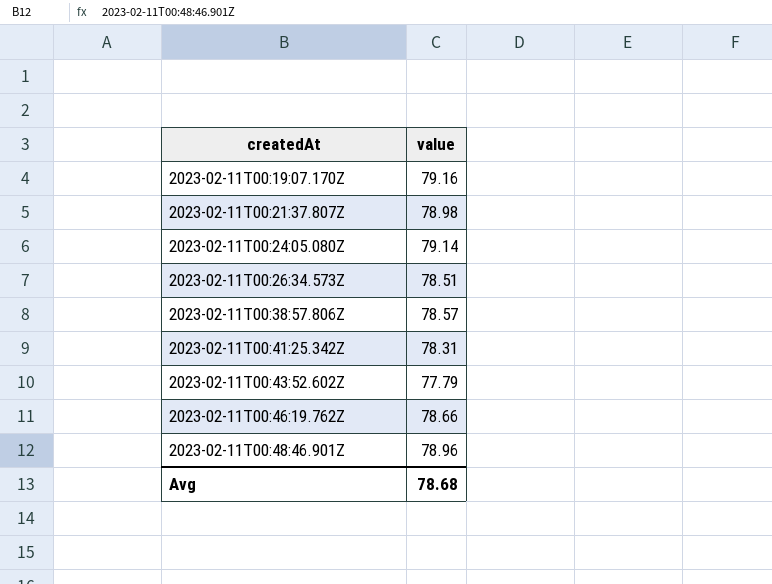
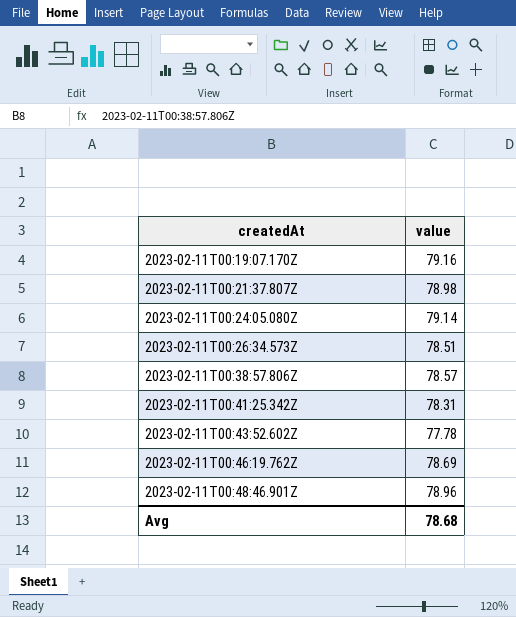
2023-02-11T00:43:52.602Z | value: 77.79 -> 77.78
2023-02-11T00:46:19.762Z | value: 78.66 -> 78.69

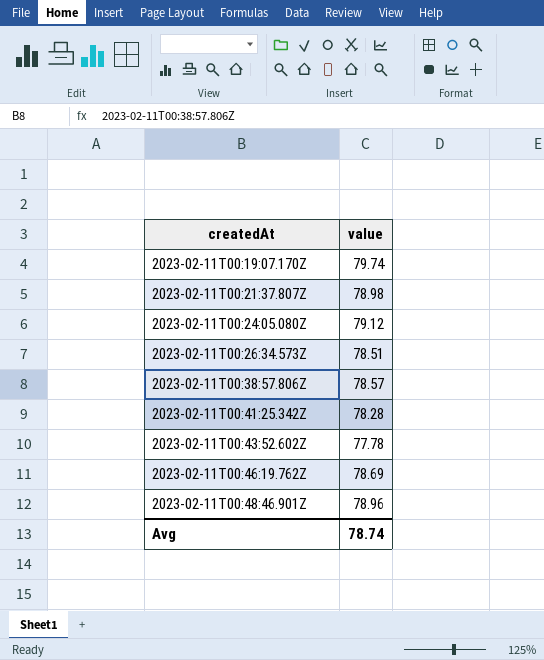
2023-02-11T00:19:07.170Z | value: 79.16 -> 79.74
2023-02-11T00:24:05.080Z | value: 79.14 -> 79.12
2023-02-11T00:41:25.342Z | value: 78.31 -> 78.28
Avg | value: 78.68 -> 78.74

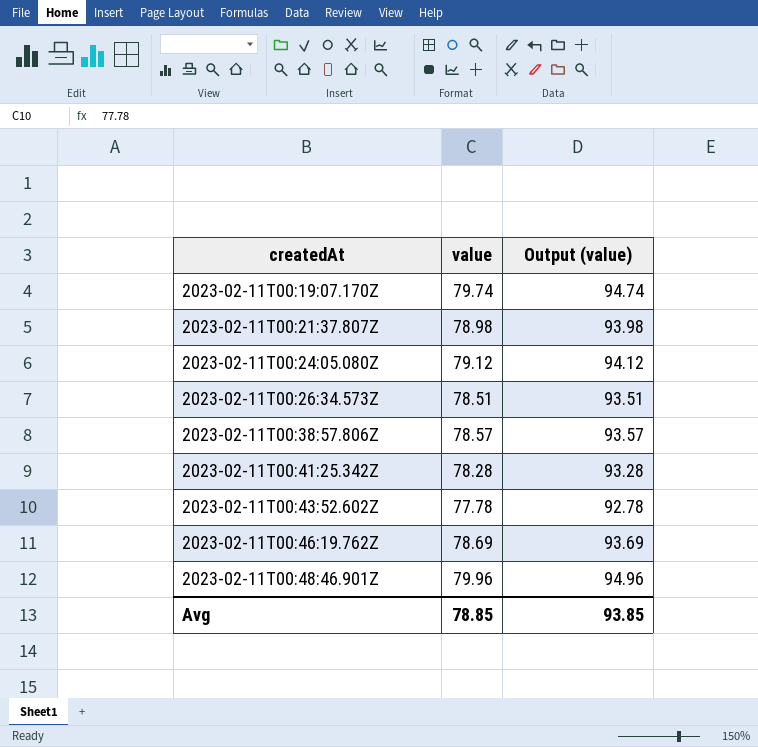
column Output (value) | formula: none -> [value] + 15
2023-02-11T00:48:46.901Z | value: 78.96 -> 79.96
Avg | value: 78.74 -> 78.85

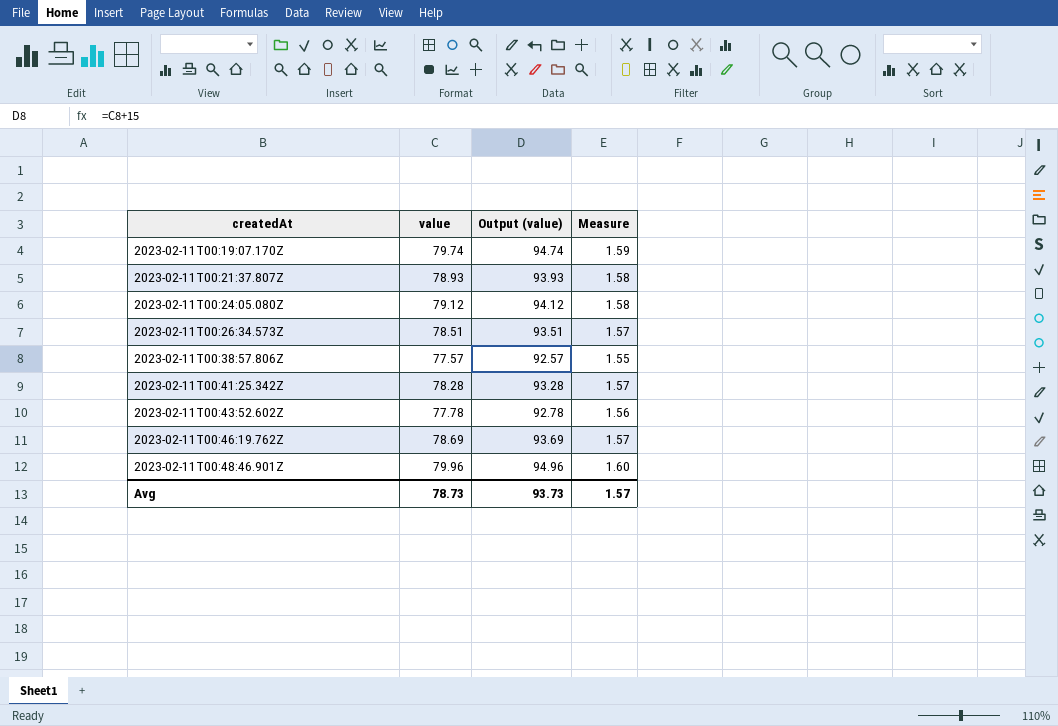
column Measure | formula: none -> [value] * 0.02
2023-02-11T00:21:37.807Z | value: 78.98 -> 78.93
2023-02-11T00:21:37.807Z | Output (value): 93.98 -> 93.93
2023-02-11T00:38:57.806Z | value: 78.57 -> 77.57
2023-02-11T00:38:57.806Z | Output (value): 93.57 -> 92.57
Avg | value: 78.85 -> 78.73
Avg | Output (value): 93.85 -> 93.73

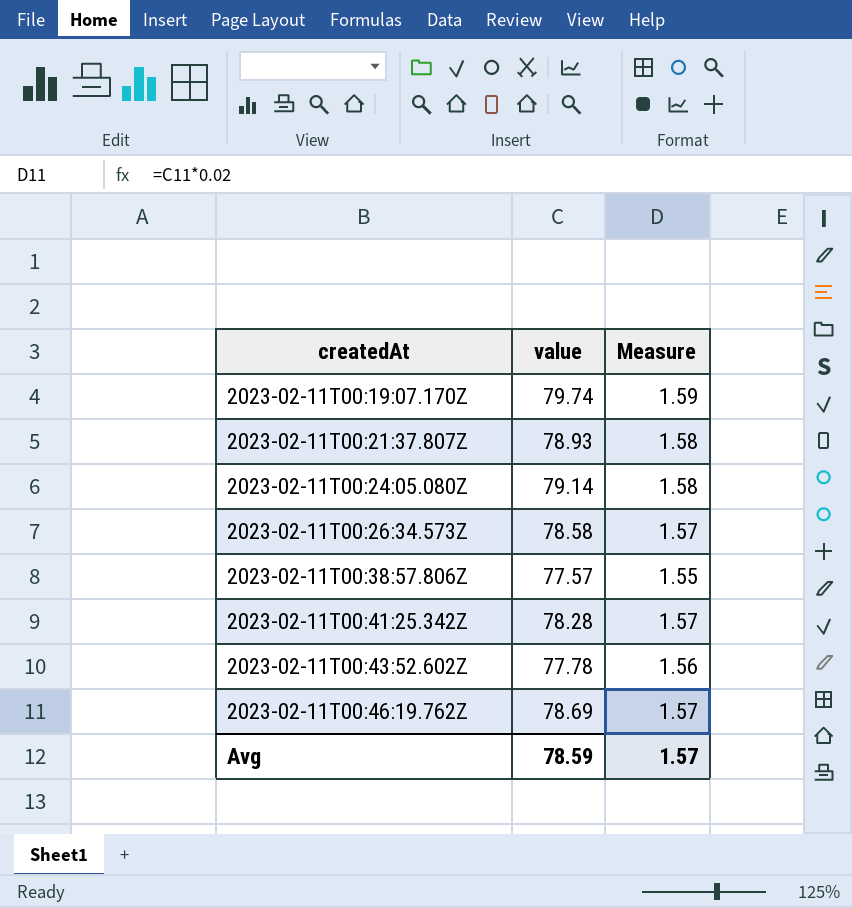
column Output (value) | formula: [value] + 15 -> none
row 2023-02-11T00:48:46.901Z: 79.96 | 94.96 | 1.60 -> none
2023-02-11T00:24:05.080Z | value: 79.12 -> 79.14
2023-02-11T00:26:34.573Z | value: 78.51 -> 78.58
Avg | value: 78.73 -> 78.59

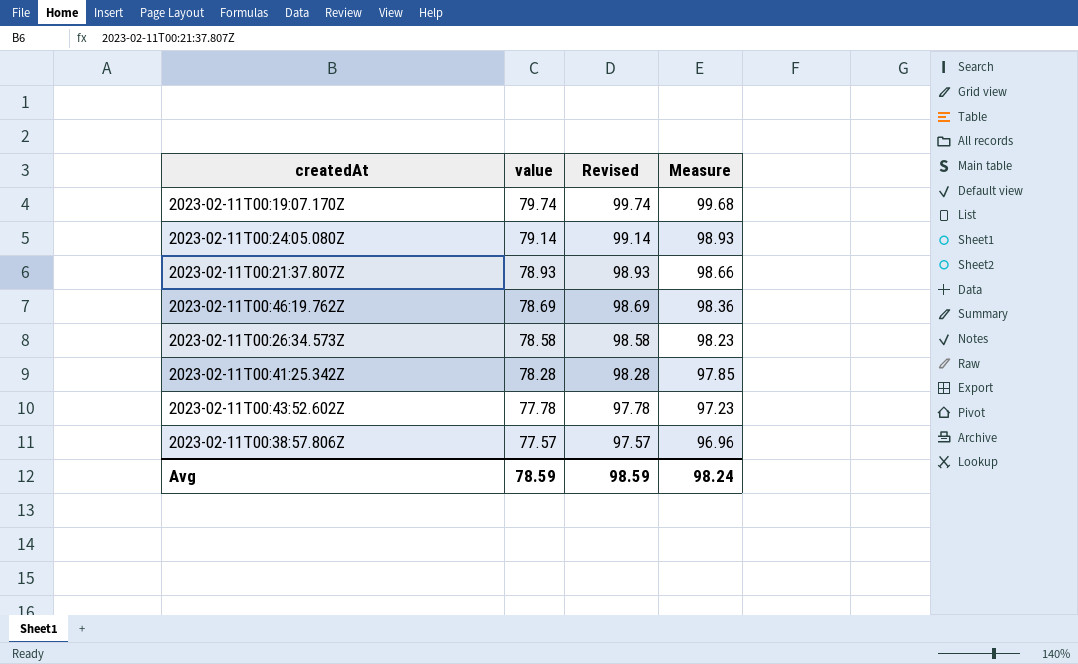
row order: createdAt ascending -> value descending
column Revised | formula: none -> [value] + 20
column Measure | formula: [value] * 0.02 -> [value] * 1.25
Avg | Measure: 1.57 -> 98.24

